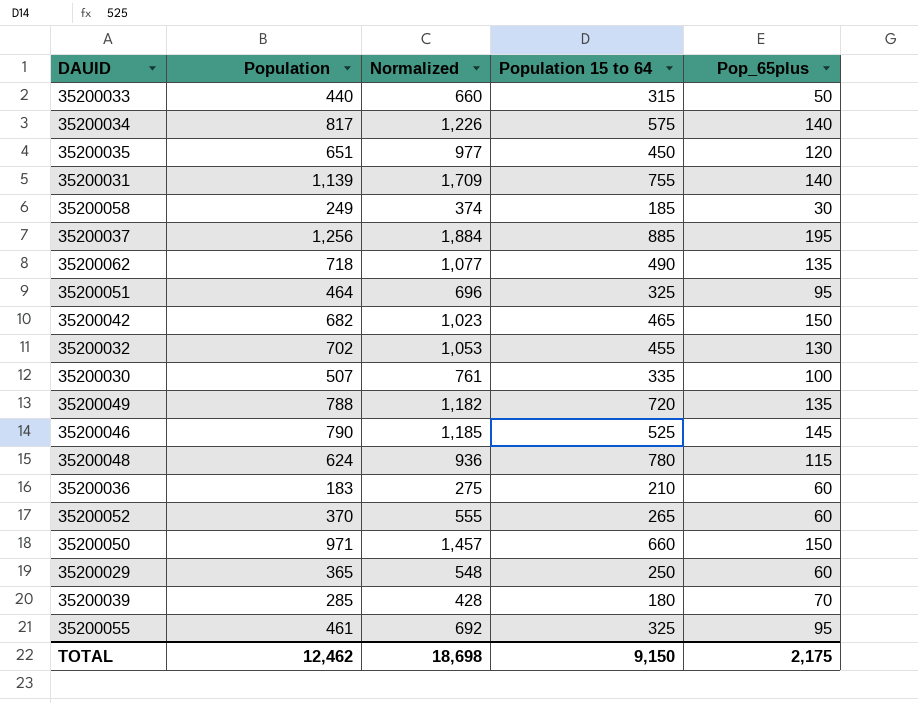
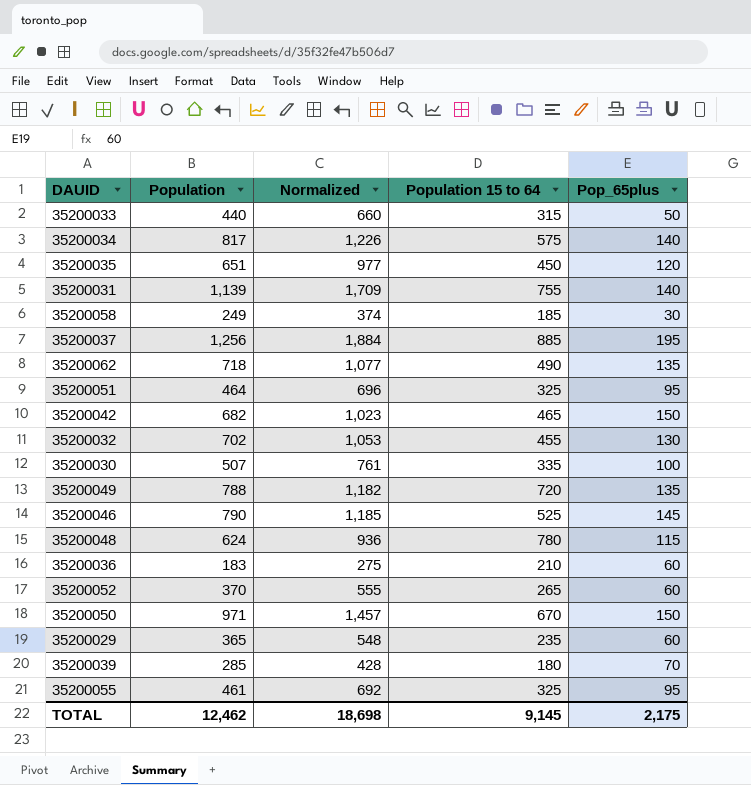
35200050 | Population 15 to 64: 660 -> 670
35200029 | Population 15 to 64: 250 -> 235
TOTAL | Population 15 to 64: 9,150 -> 9,145

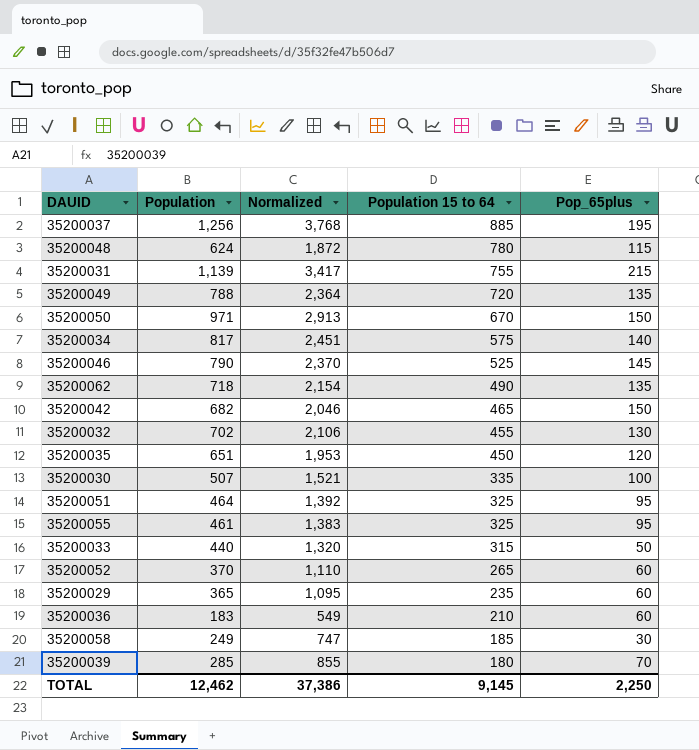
row order: none -> Population 15 to 64 descending
column Normalized | formula: [Population] * 1.5 -> [Population] * 3
35200031 | Pop_65plus: 140 -> 215
TOTAL | Normalized: 18,698 -> 37,386
TOTAL | Pop_65plus: 2,175 -> 2,250

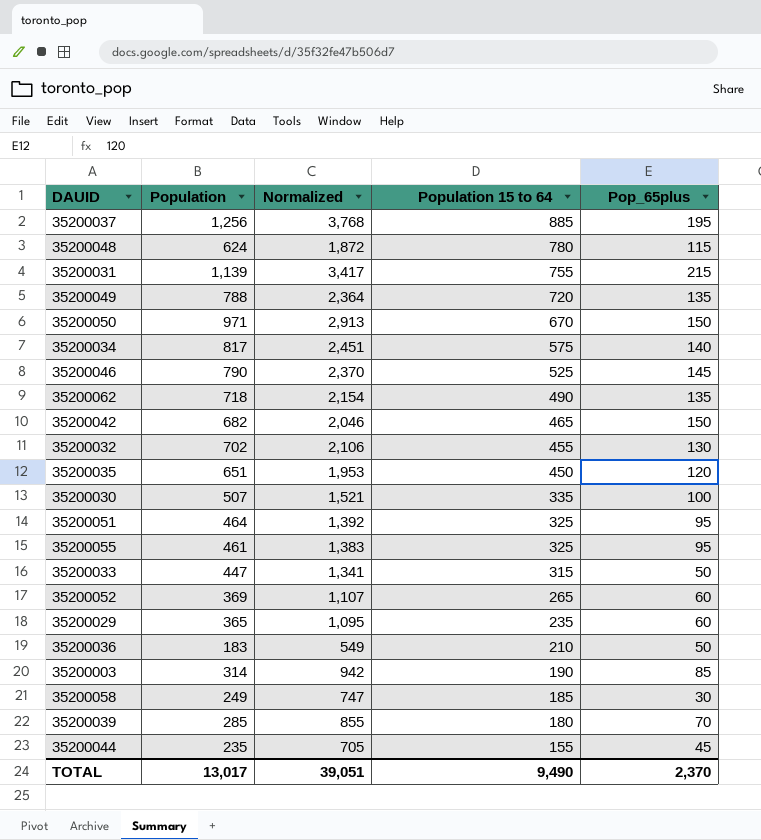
35200033 | Population: 440 -> 447
35200033 | Normalized: 1,320 -> 1,341
35200052 | Population: 370 -> 369
35200052 | Normalized: 1,110 -> 1,107
35200036 | Pop_65plus: 60 -> 50
row 35200003: none -> 314 | 942 | 190 | 85
row 35200044: none -> 235 | 705 | 155 | 45
TOTAL | Population: 12,462 -> 13,017
TOTAL | Normalized: 37,386 -> 39,051
TOTAL | Population 15 to 64: 9,145 -> 9,490
TOTAL | Pop_65plus: 2,250 -> 2,370

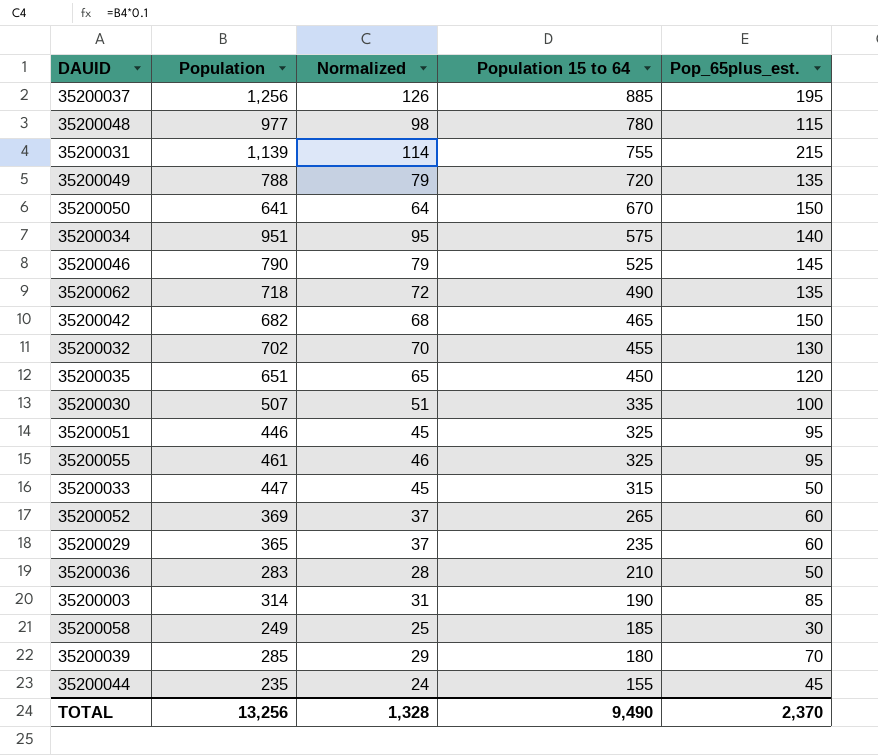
column Normalized | formula: [Population] * 3 -> [Population] * 0.1
column name: Pop_65plus -> Pop_65plus_est.
35200048 | Population: 624 -> 977
35200050 | Population: 971 -> 641
35200034 | Population: 817 -> 951
35200051 | Population: 464 -> 446
35200036 | Population: 183 -> 283
TOTAL | Population: 13,017 -> 13,256
TOTAL | Normalized: 39,051 -> 1,328

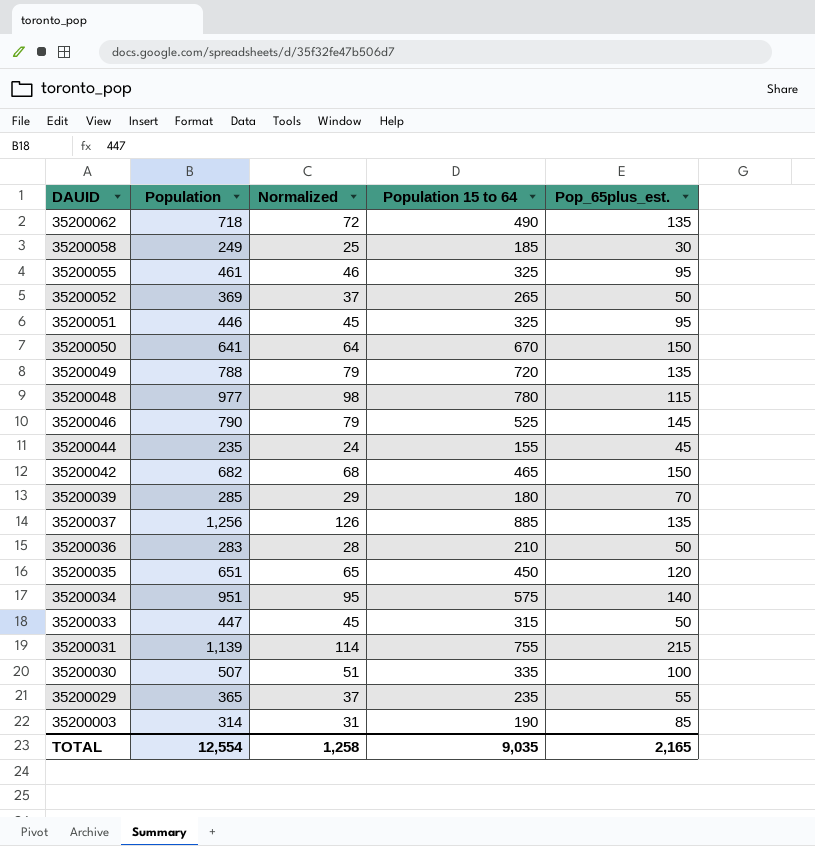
row order: Population 15 to 64 descending -> DAUID descending
row 35200032: 702 | 70 | 455 | 130 -> none
35200052 | Pop_65plus_est.: 60 -> 50
35200037 | Pop_65plus_est.: 195 -> 135
35200029 | Pop_65plus_est.: 60 -> 55
TOTAL | Population: 13,256 -> 12,554
TOTAL | Normalized: 1,328 -> 1,258
TOTAL | Population 15 to 64: 9,490 -> 9,035
TOTAL | Pop_65plus_est.: 2,370 -> 2,165

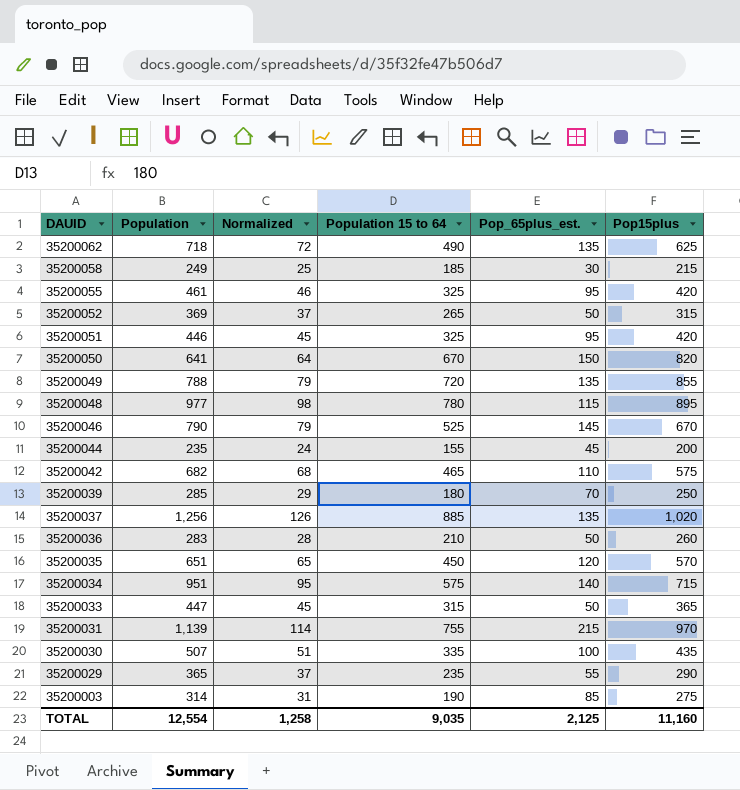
column Pop15plus | formula: none -> [Population 15 to 64] + [Pop_65plus_est.]
35200042 | Pop_65plus_est.: 150 -> 110
TOTAL | Pop_65plus_est.: 2,165 -> 2,125

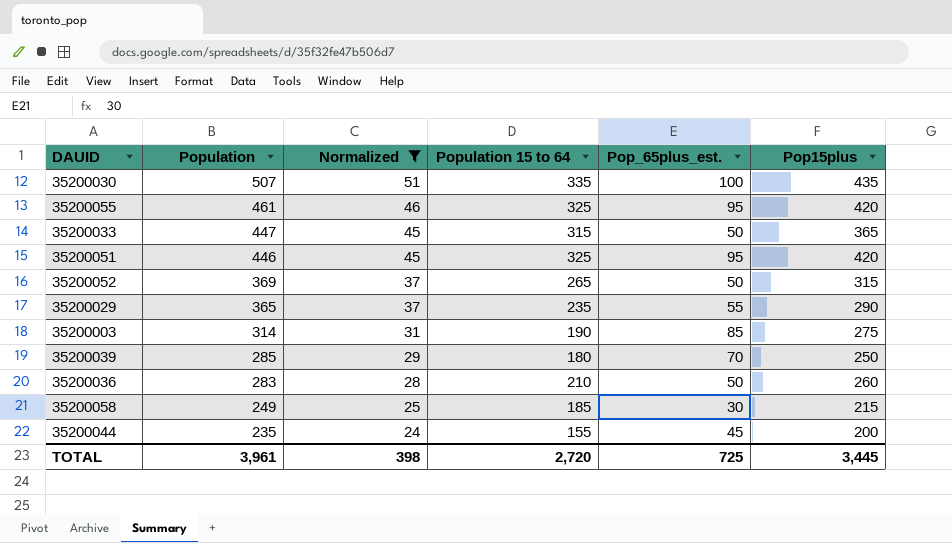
filter: none -> Normalized <= 51
row order: DAUID descending -> Population descending
TOTAL | Population: 12,554 -> 3,961
TOTAL | Normalized: 1,258 -> 398
TOTAL | Population 15 to 64: 9,035 -> 2,720
TOTAL | Pop_65plus_est.: 2,125 -> 725
TOTAL | Pop15plus: 11,160 -> 3,445

